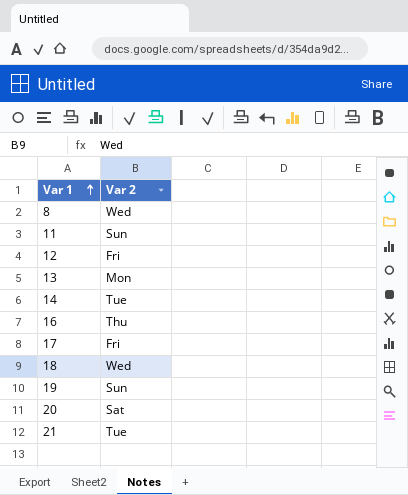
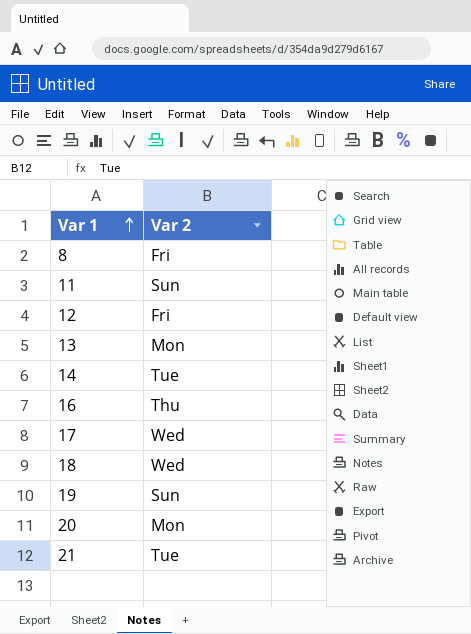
8 | Var 2: Wed -> Fri
17 | Var 2: Fri -> Wed
20 | Var 2: Sat -> Mon

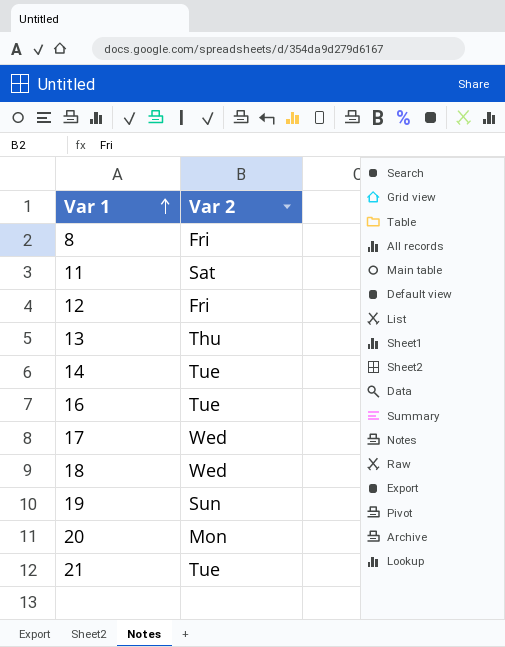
11 | Var 2: Sun -> Sat
13 | Var 2: Mon -> Thu
16 | Var 2: Thu -> Tue

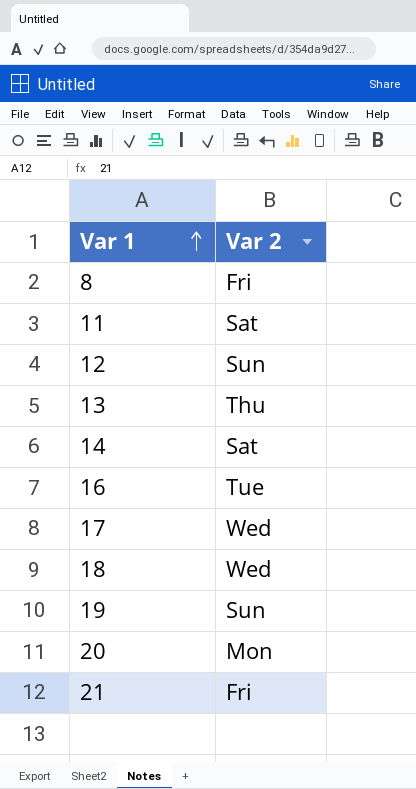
12 | Var 2: Fri -> Sun
14 | Var 2: Tue -> Sat
21 | Var 2: Tue -> Fri

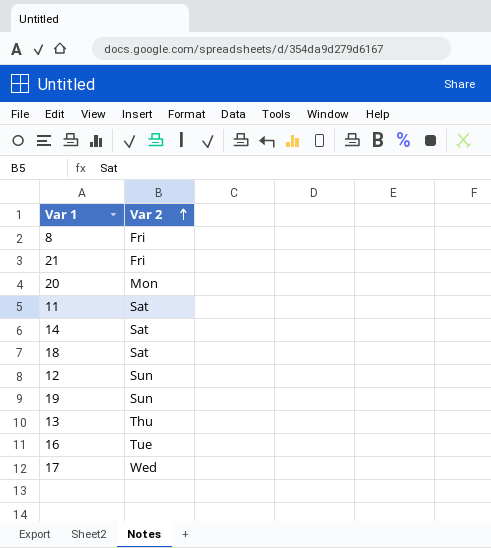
row order: Var 1 ascending -> Var 2 ascending
18 | Var 2: Wed -> Sat

